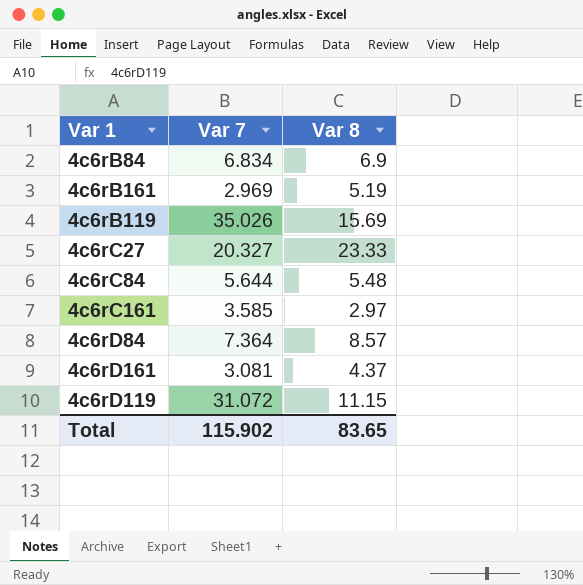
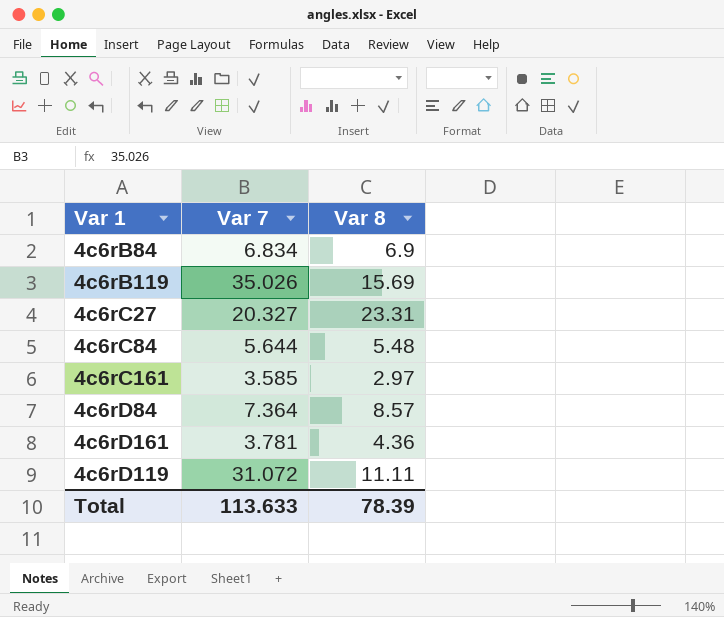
row 4c6rB161: 2.969 | 5.19 -> none
4c6rC27 | Var 8: 23.33 -> 23.31
4c6rD161 | Var 7: 3.081 -> 3.781
4c6rD161 | Var 8: 4.37 -> 4.36
4c6rD119 | Var 8: 11.15 -> 11.11
Total | Var 7: 115.902 -> 113.633
Total | Var 8: 83.65 -> 78.39

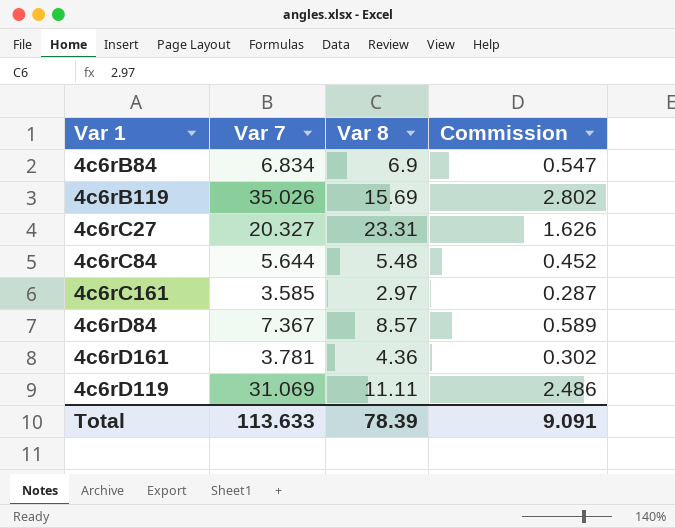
column Commission | formula: none -> [Var 7] * 0.08
4c6rD84 | Var 7: 7.364 -> 7.367
4c6rD119 | Var 7: 31.072 -> 31.069

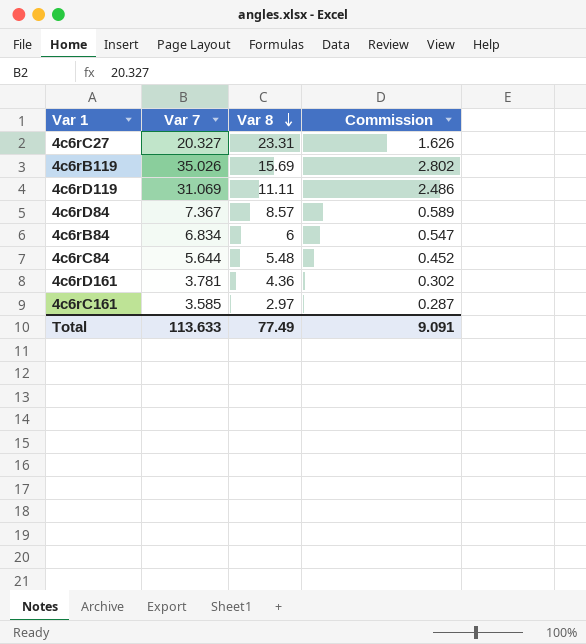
row order: none -> Var 8 descending
4c6rB84 | Var 8: 6.9 -> 6
Total | Var 8: 78.39 -> 77.49

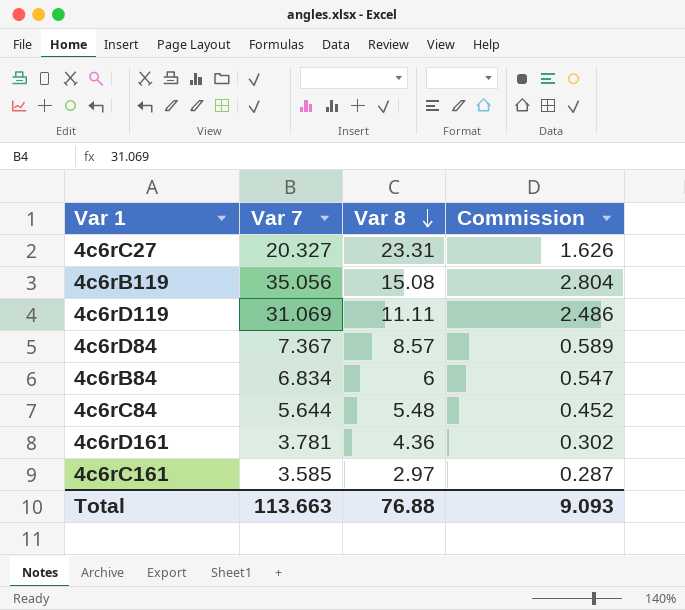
4c6rB119 | Var 7: 35.026 -> 35.056
4c6rB119 | Var 8: 15.69 -> 15.08
4c6rB119 | Commission: 2.802 -> 2.804
Total | Var 7: 113.633 -> 113.663
Total | Var 8: 77.49 -> 76.88
Total | Commission: 9.091 -> 9.093

